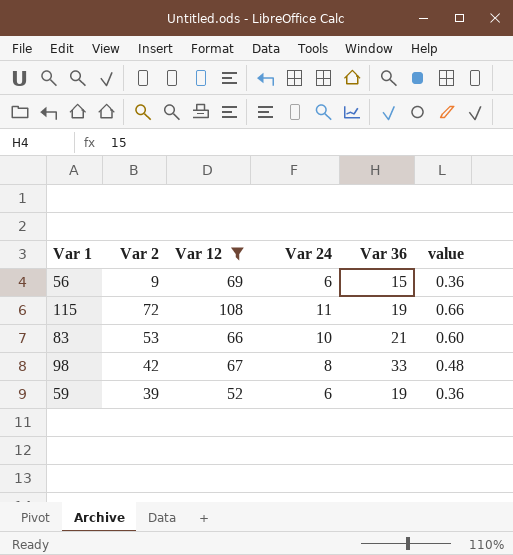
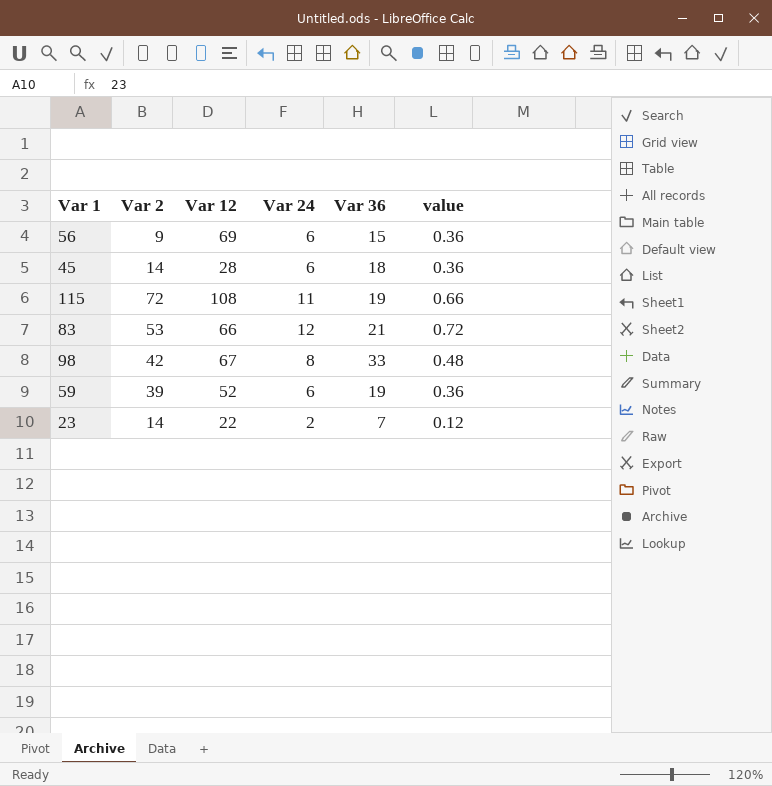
filter: Var 12 >= 52 -> none
83 | Var 24: 10 -> 12
83 | value: 0.60 -> 0.72

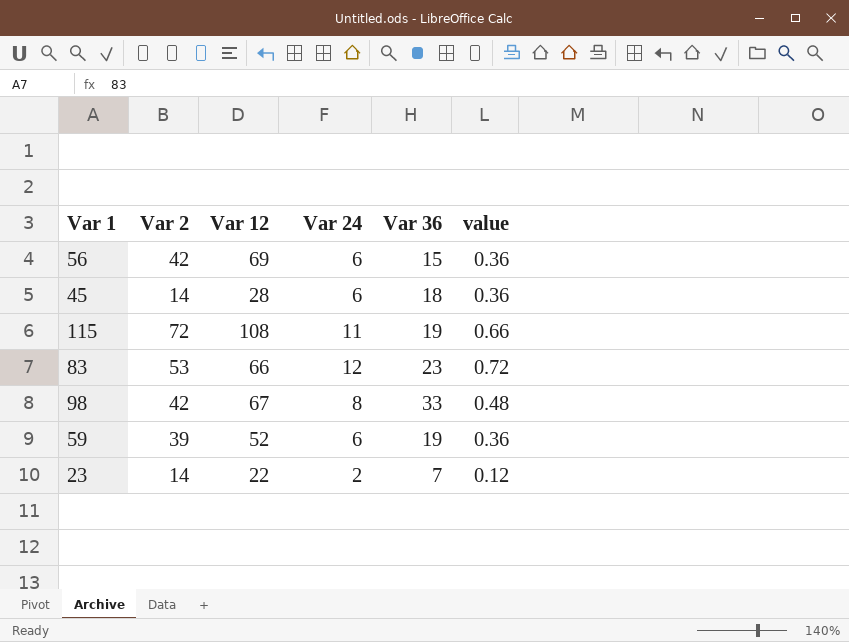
56 | Var 2: 9 -> 42
83 | Var 36: 21 -> 23

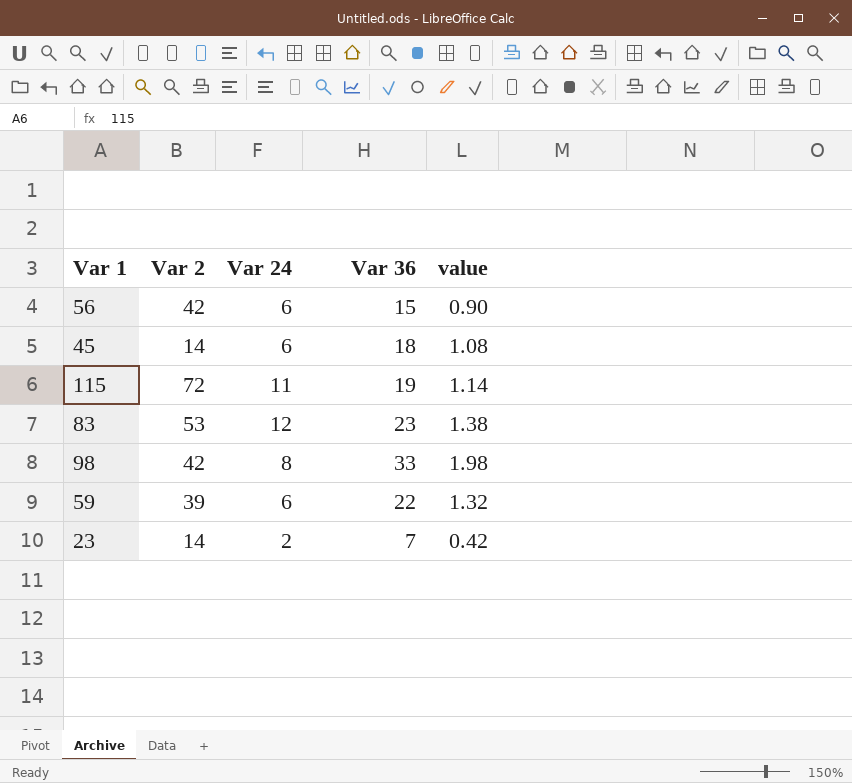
column Var 12 | position: 3 -> none
column value | formula: [Var 24] * 0.06 -> [Var 36] * 0.06
59 | Var 36: 19 -> 22

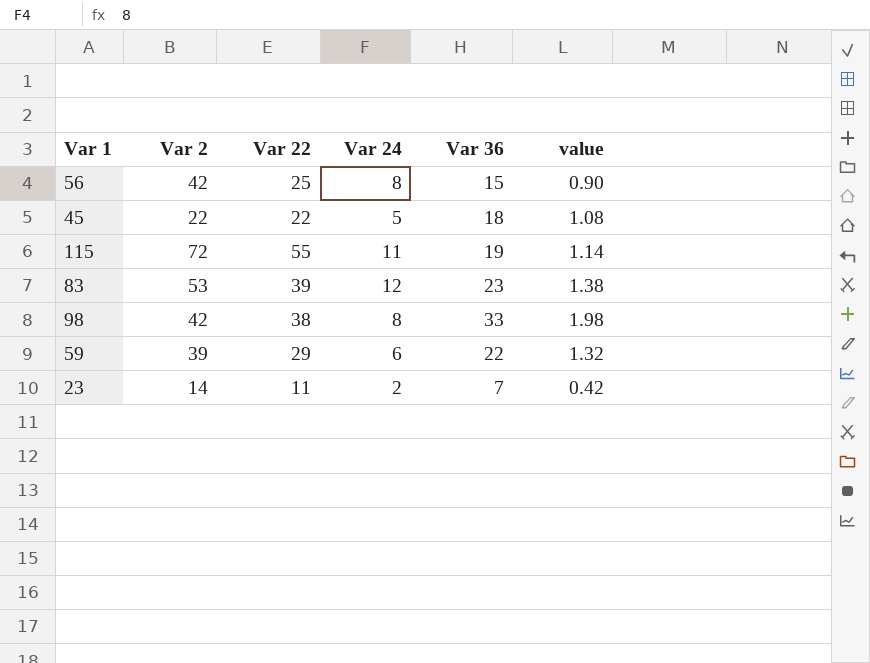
column Var 22 | position: none -> 3
56 | Var 24: 6 -> 8
45 | Var 2: 14 -> 22
45 | Var 24: 6 -> 5

